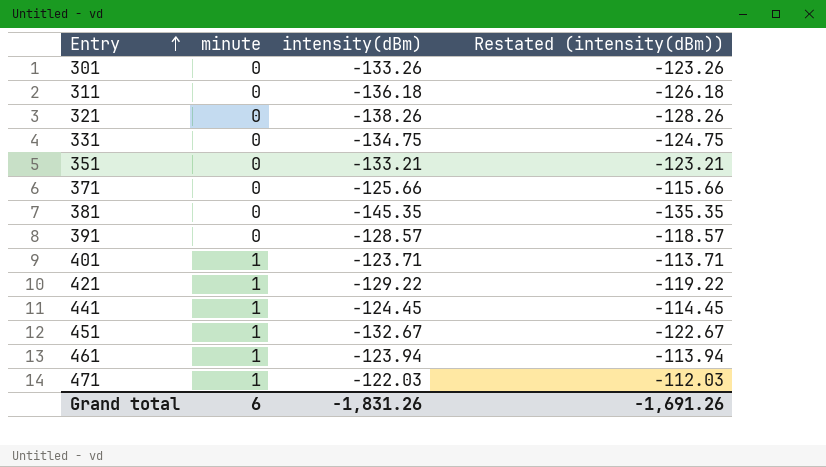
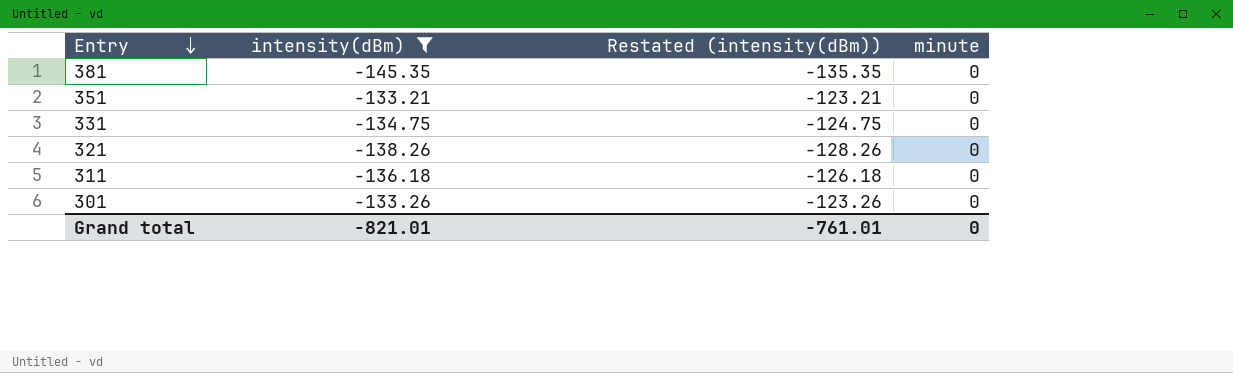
filter: none -> intensity(dBm) <= -133.21
row order: Entry ascending -> Entry descending
column minute | position: 2 -> 4
Grand total | intensity(dBm): -1,831.26 -> -821.01
Grand total | Restated (intensity(dBm)): -1,691.26 -> -761.01
Grand total | minute: 6 -> 0

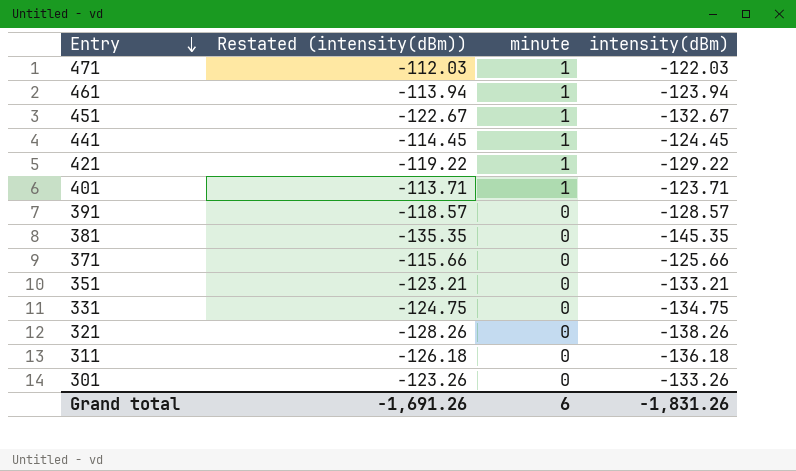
filter: intensity(dBm) <= -133.21 -> none
column intensity(dBm) | position: 2 -> 4
Grand total | Restated (intensity(dBm)): -761.01 -> -1,691.26
Grand total | minute: 0 -> 6
Grand total | intensity(dBm): -821.01 -> -1,831.26

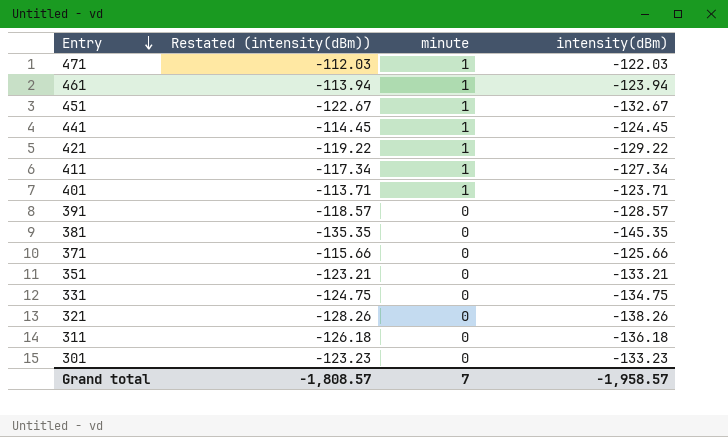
row 411: none -> -117.34 | 1 | -127.34
301 | Restated (intensity(dBm)): -123.26 -> -123.23
301 | intensity(dBm): -133.26 -> -133.23
Grand total | Restated (intensity(dBm)): -1,691.26 -> -1,808.57
Grand total | minute: 6 -> 7
Grand total | intensity(dBm): -1,831.26 -> -1,958.57

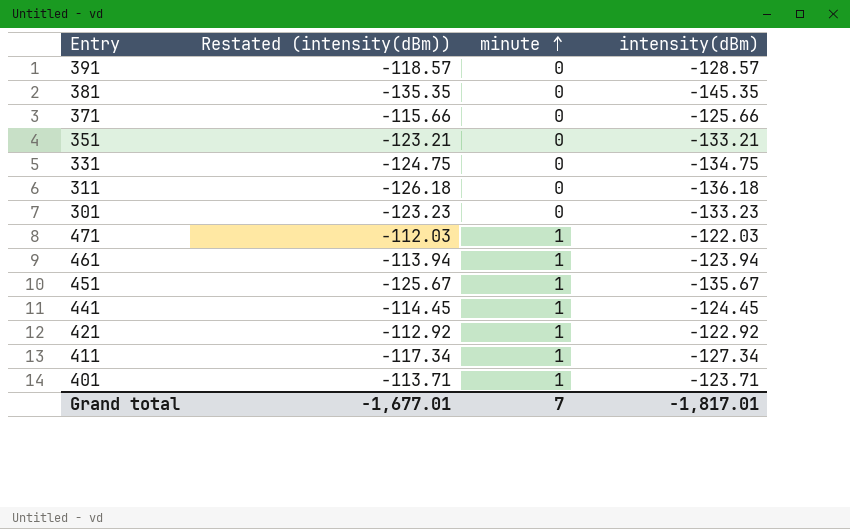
row order: Entry descending -> minute ascending
row 321: -128.26 | 0 | -138.26 -> none
451 | Restated (intensity(dBm)): -122.67 -> -125.67
451 | intensity(dBm): -132.67 -> -135.67
421 | Restated (intensity(dBm)): -119.22 -> -112.92
421 | intensity(dBm): -129.22 -> -122.92
Grand total | Restated (intensity(dBm)): -1,808.57 -> -1,677.01
Grand total | intensity(dBm): -1,958.57 -> -1,817.01

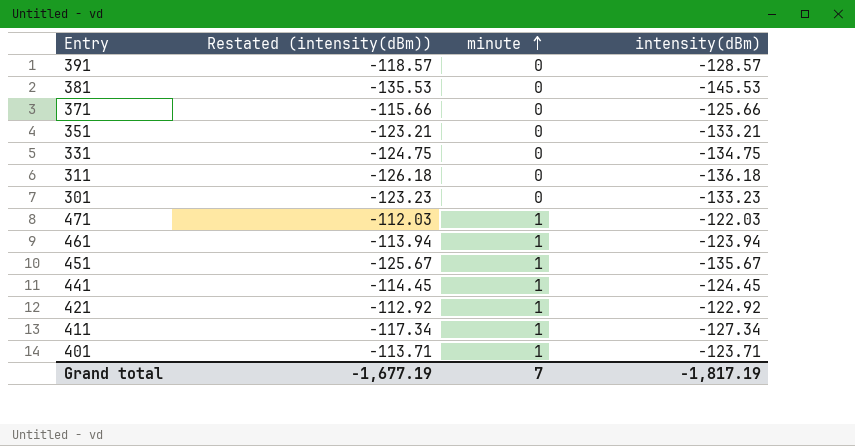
381 | Restated (intensity(dBm)): -135.35 -> -135.53
381 | intensity(dBm): -145.35 -> -145.53
Grand total | Restated (intensity(dBm)): -1,677.01 -> -1,677.19
Grand total | intensity(dBm): -1,817.01 -> -1,817.19

